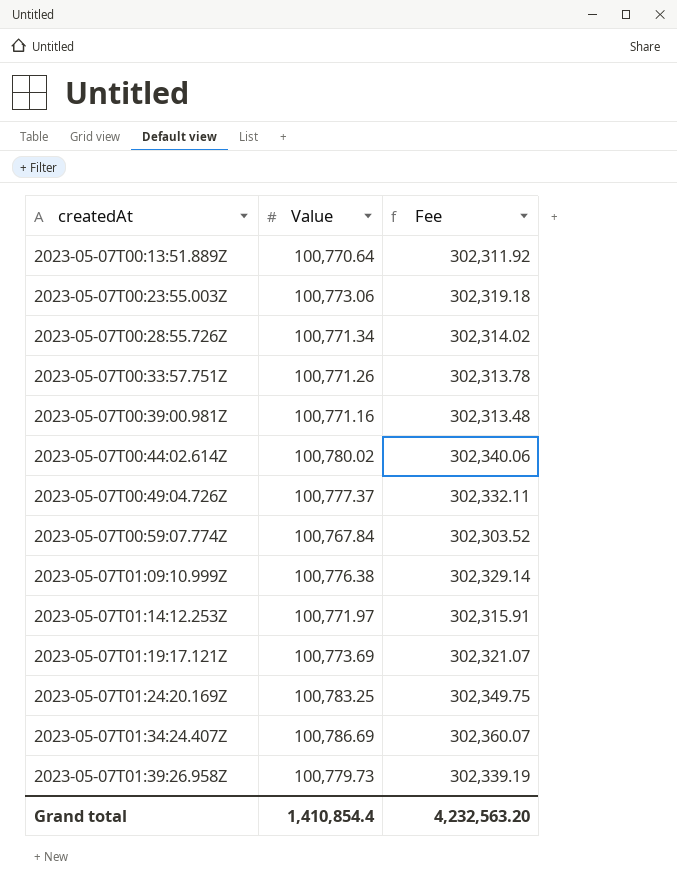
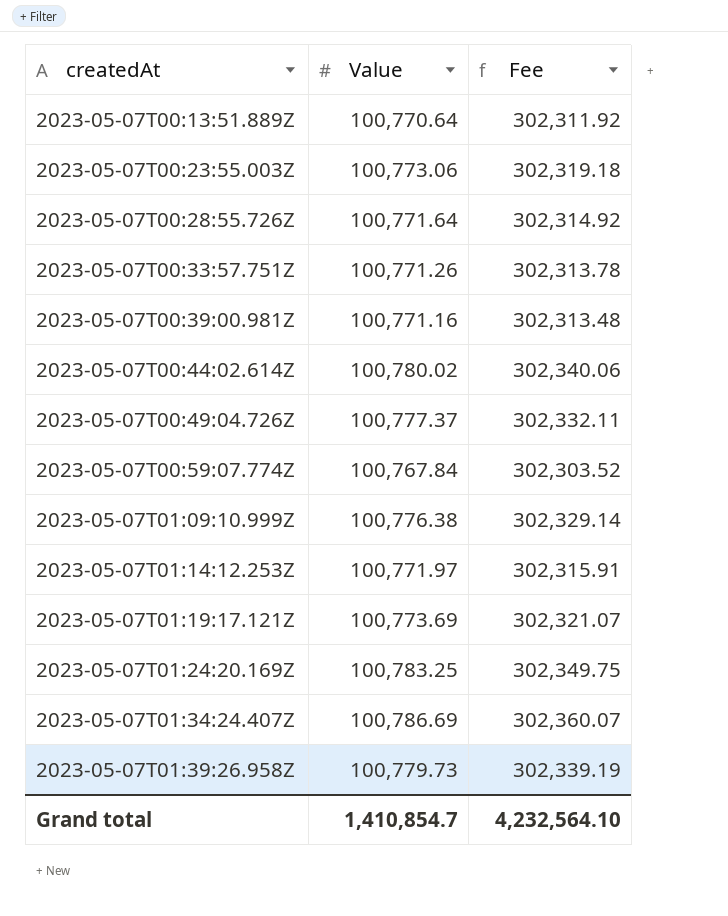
2023-05-07T00:28:55.726Z | Value: 100,771.34 -> 100,771.64
2023-05-07T00:28:55.726Z | Fee: 302,314.02 -> 302,314.92
Grand total | Value: 1,410,854.4 -> 1,410,854.7
Grand total | Fee: 4,232,563.20 -> 4,232,564.10

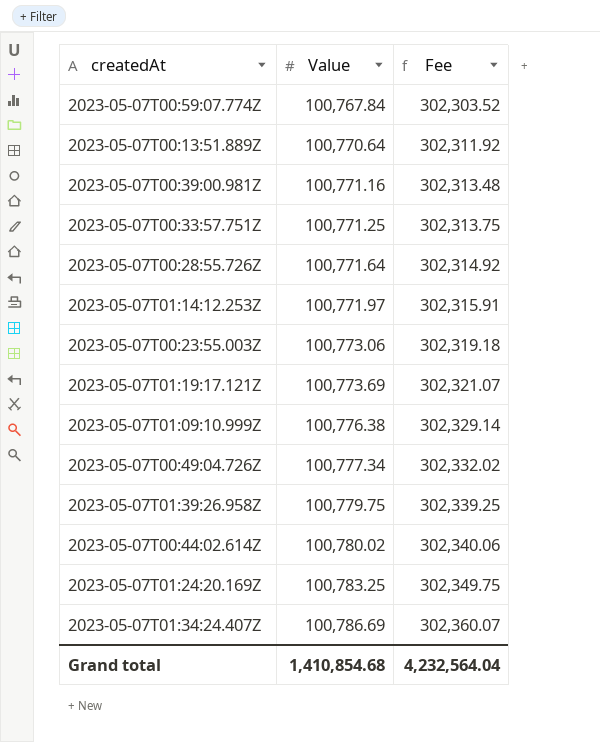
row order: createdAt ascending -> Value ascending
2023-05-07T00:33:57.751Z | Value: 100,771.26 -> 100,771.25
2023-05-07T00:33:57.751Z | Fee: 302,313.78 -> 302,313.75
2023-05-07T00:49:04.726Z | Value: 100,777.37 -> 100,777.34
2023-05-07T00:49:04.726Z | Fee: 302,332.11 -> 302,332.02
2023-05-07T01:39:26.958Z | Value: 100,779.73 -> 100,779.75
2023-05-07T01:39:26.958Z | Fee: 302,339.19 -> 302,339.25
Grand total | Value: 1,410,854.7 -> 1,410,854.68
Grand total | Fee: 4,232,564.10 -> 4,232,564.04

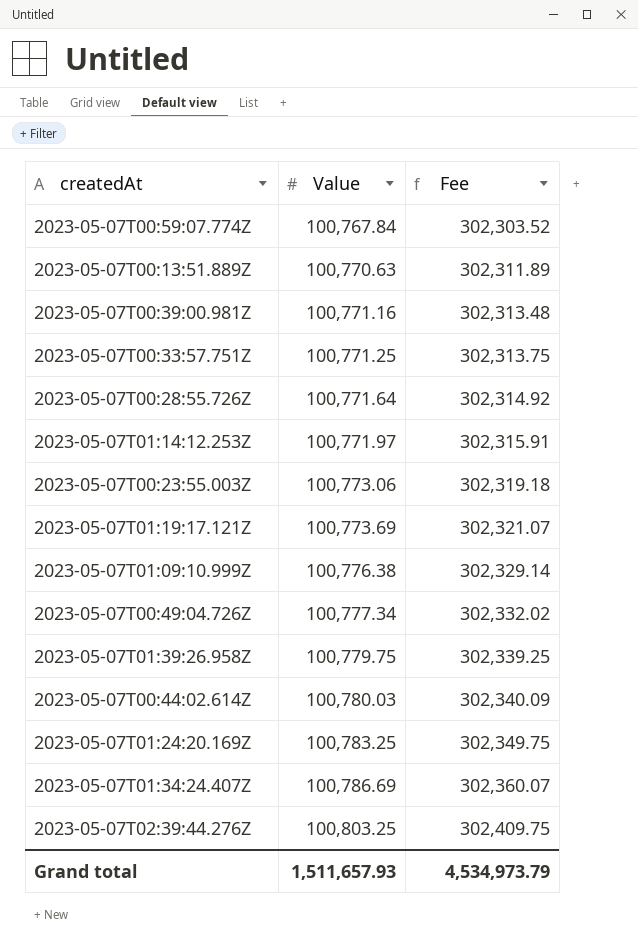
2023-05-07T00:13:51.889Z | Value: 100,770.64 -> 100,770.63
2023-05-07T00:13:51.889Z | Fee: 302,311.92 -> 302,311.89
2023-05-07T00:44:02.614Z | Value: 100,780.02 -> 100,780.03
2023-05-07T00:44:02.614Z | Fee: 302,340.06 -> 302,340.09
row 2023-05-07T02:39:44.276Z: none -> 100,803.25 | 302,409.75
Grand total | Value: 1,410,854.68 -> 1,511,657.93
Grand total | Fee: 4,232,564.04 -> 4,534,973.79

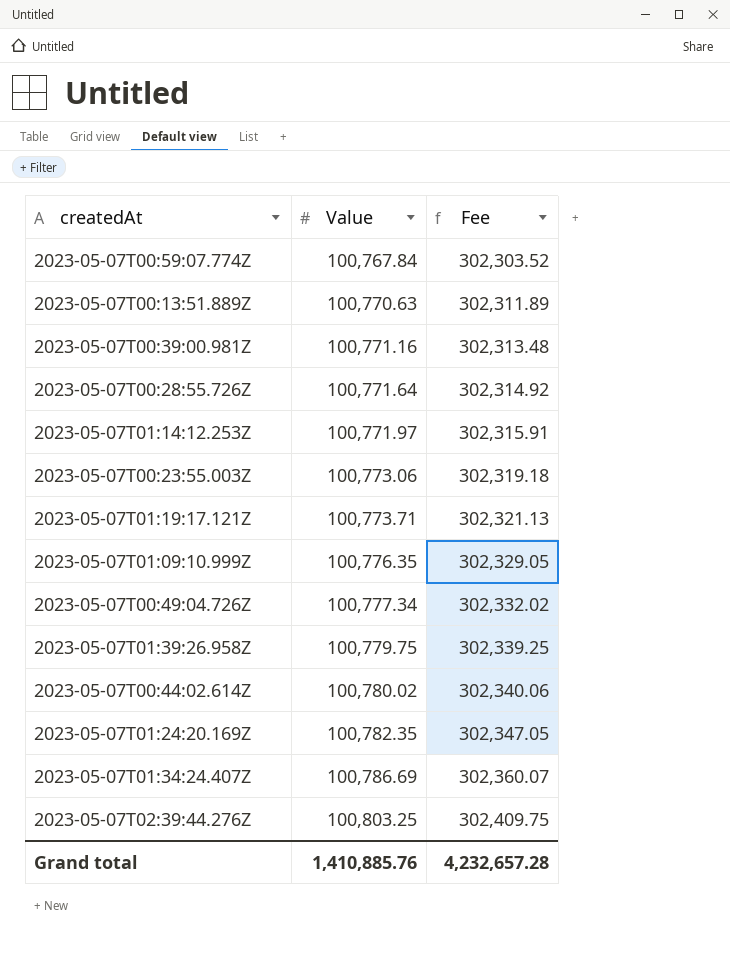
row 2023-05-07T00:33:57.751Z: 100,771.25 | 302,313.75 -> none
2023-05-07T01:19:17.121Z | Value: 100,773.69 -> 100,773.71
2023-05-07T01:19:17.121Z | Fee: 302,321.07 -> 302,321.13
2023-05-07T01:09:10.999Z | Value: 100,776.38 -> 100,776.35
2023-05-07T01:09:10.999Z | Fee: 302,329.14 -> 302,329.05
2023-05-07T00:44:02.614Z | Value: 100,780.03 -> 100,780.02
2023-05-07T00:44:02.614Z | Fee: 302,340.09 -> 302,340.06
2023-05-07T01:24:20.169Z | Value: 100,783.25 -> 100,782.35
2023-05-07T01:24:20.169Z | Fee: 302,349.75 -> 302,347.05
Grand total | Value: 1,511,657.93 -> 1,410,885.76
Grand total | Fee: 4,534,973.79 -> 4,232,657.28

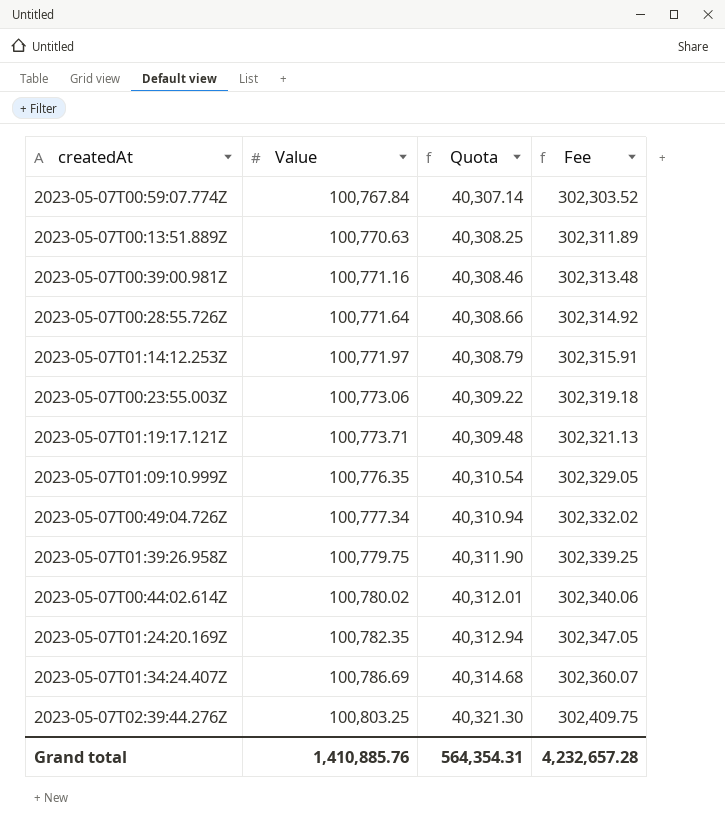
column Quota | formula: none -> [Value] * 0.4

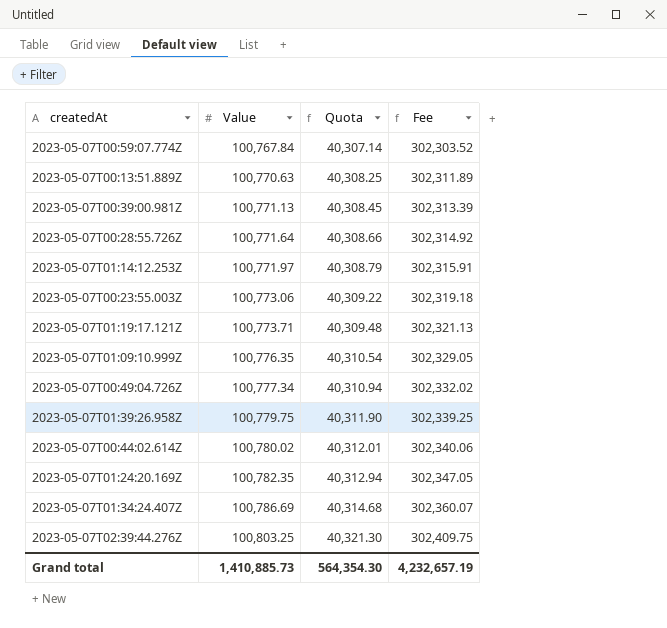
2023-05-07T00:39:00.981Z | Value: 100,771.16 -> 100,771.13
2023-05-07T00:39:00.981Z | Quota: 40,308.46 -> 40,308.45
2023-05-07T00:39:00.981Z | Fee: 302,313.48 -> 302,313.39
Grand total | Value: 1,410,885.76 -> 1,410,885.73
Grand total | Quota: 564,354.31 -> 564,354.30
Grand total | Fee: 4,232,657.28 -> 4,232,657.19

